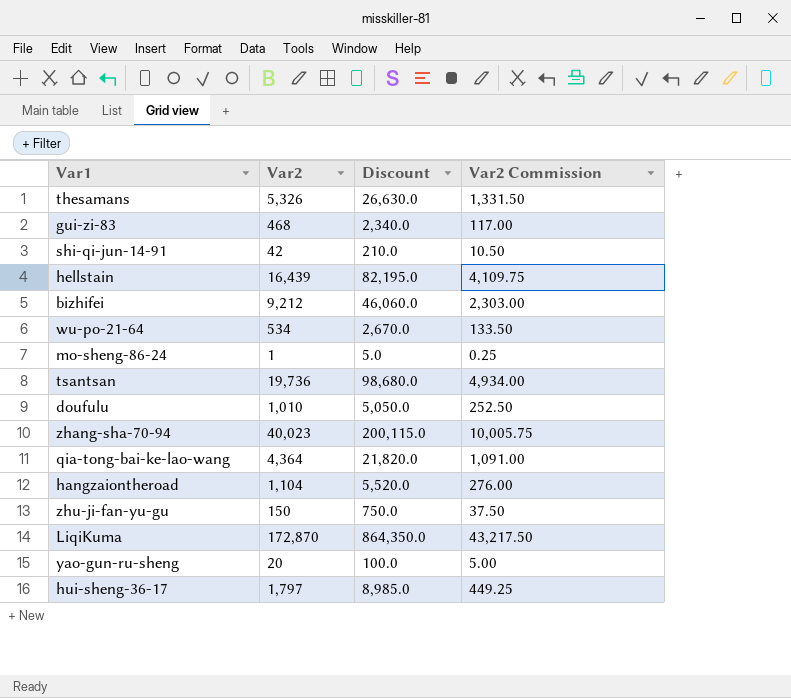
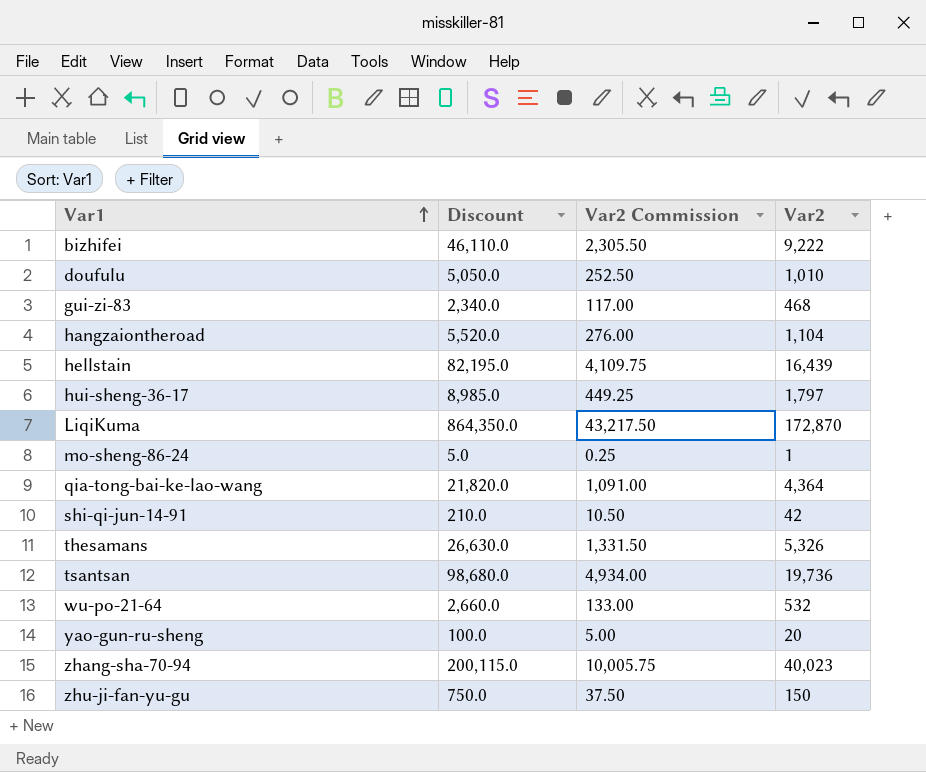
row order: none -> Var1 ascending
column Var2 | position: 2 -> 4
bizhifei | Discount: 46,060.0 -> 46,110.0
bizhifei | Var2 Commission: 2,303.00 -> 2,305.50
bizhifei | Var2: 9,212 -> 9,222
wu-po-21-64 | Discount: 2,670.0 -> 2,660.0
wu-po-21-64 | Var2 Commission: 133.50 -> 133.00
wu-po-21-64 | Var2: 534 -> 532

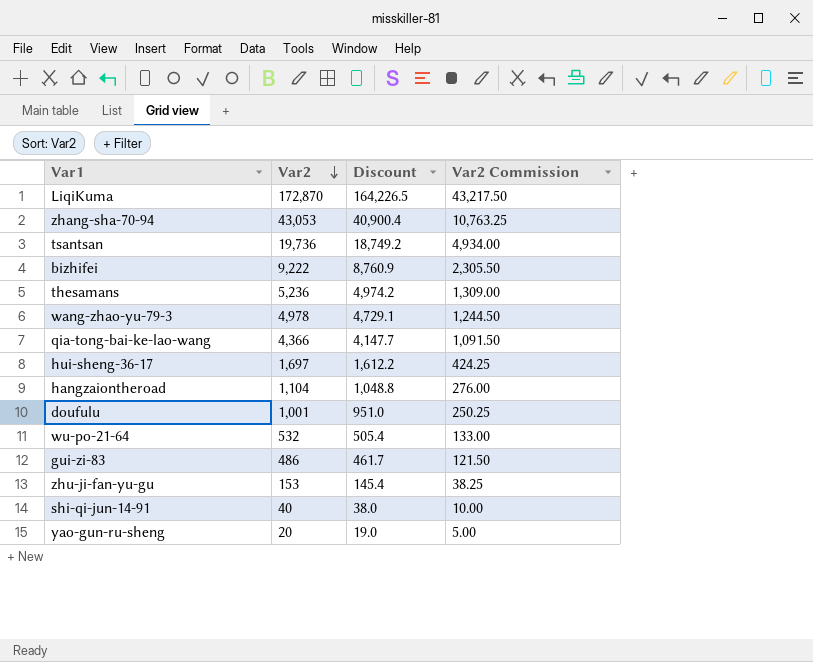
row order: Var1 ascending -> Var2 descending
column Var2 | position: 4 -> 2
column Discount | formula: [Var2] * 5 -> [Var2] * 0.95
row hellstain: 82,195.0 | 4,109.75 | 16,439 -> none
row mo-sheng-86-24: 5.0 | 0.25 | 1 -> none
zhang-sha-70-94 | Var2: 40,023 -> 43,053
zhang-sha-70-94 | Var2 Commission: 10,005.75 -> 10,763.25
thesamans | Var2: 5,326 -> 5,236
thesamans | Var2 Commission: 1,331.50 -> 1,309.00
row wang-zhao-yu-79-3: none -> 4,978 | 4,729.1 | 1,244.50
qia-tong-bai-ke-lao-wang | Var2: 4,364 -> 4,366
qia-tong-bai-ke-lao-wang | Var2 Commission: 1,091.00 -> 1,091.50
hui-sheng-36-17 | Var2: 1,797 -> 1,697
hui-sheng-36-17 | Var2 Commission: 449.25 -> 424.25
doufulu | Var2: 1,010 -> 1,001
doufulu | Var2 Commission: 252.50 -> 250.25
gui-zi-83 | Var2: 468 -> 486
gui-zi-83 | Var2 Commission: 117.00 -> 121.50
zhu-ji-fan-yu-gu | Var2: 150 -> 153
zhu-ji-fan-yu-gu | Var2 Commission: 37.50 -> 38.25
shi-qi-jun-14-91 | Var2: 42 -> 40
shi-qi-jun-14-91 | Var2 Commission: 10.50 -> 10.00

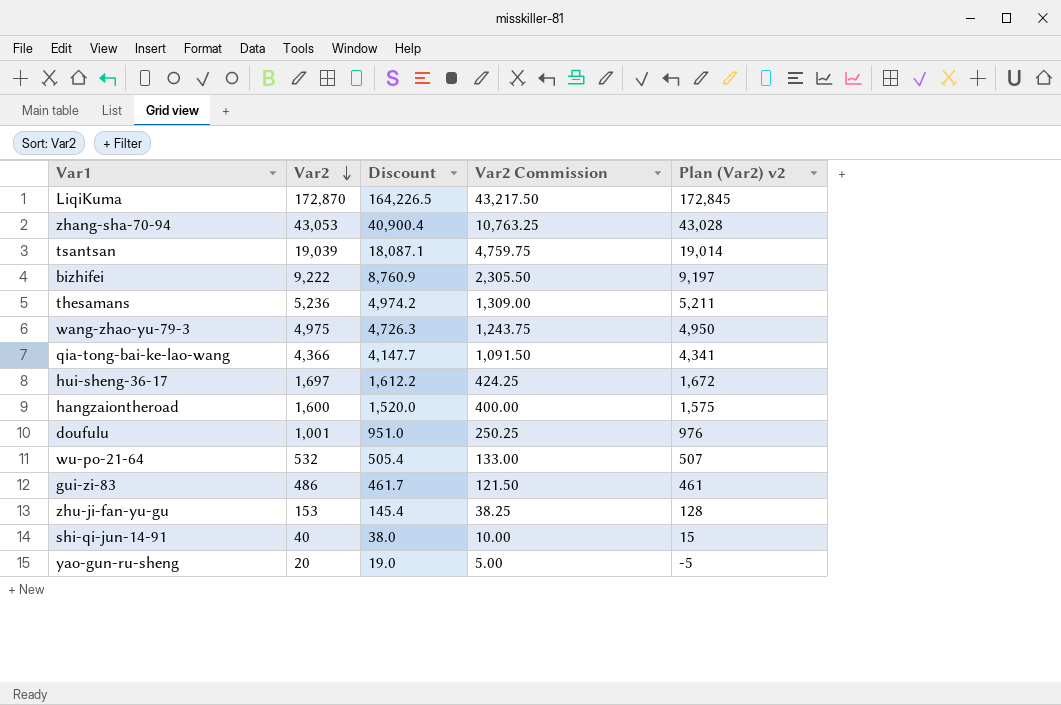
column Plan (Var2) v2 | formula: none -> [Var2] - 25
tsantsan | Var2: 19,736 -> 19,039
tsantsan | Discount: 18,749.2 -> 18,087.1
tsantsan | Var2 Commission: 4,934.00 -> 4,759.75
wang-zhao-yu-79-3 | Var2: 4,978 -> 4,975
wang-zhao-yu-79-3 | Discount: 4,729.1 -> 4,726.3
wang-zhao-yu-79-3 | Var2 Commission: 1,244.50 -> 1,243.75
hangzaiontheroad | Var2: 1,104 -> 1,600
hangzaiontheroad | Discount: 1,048.8 -> 1,520.0
hangzaiontheroad | Var2 Commission: 276.00 -> 400.00

